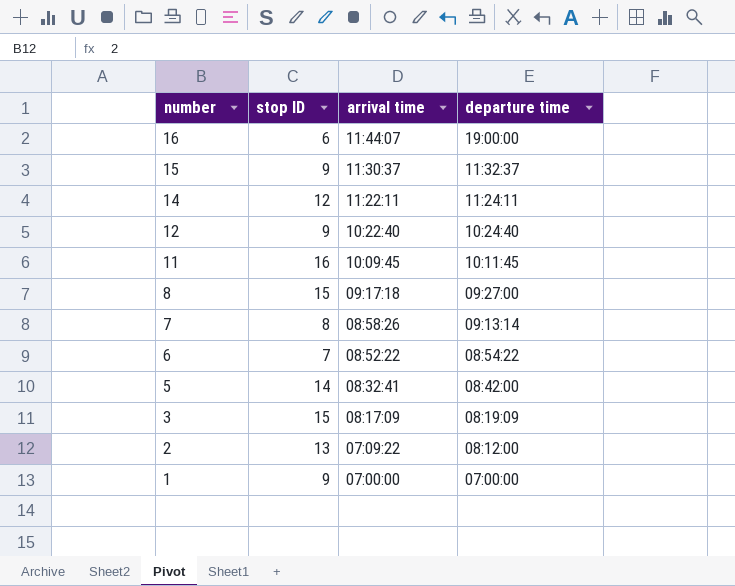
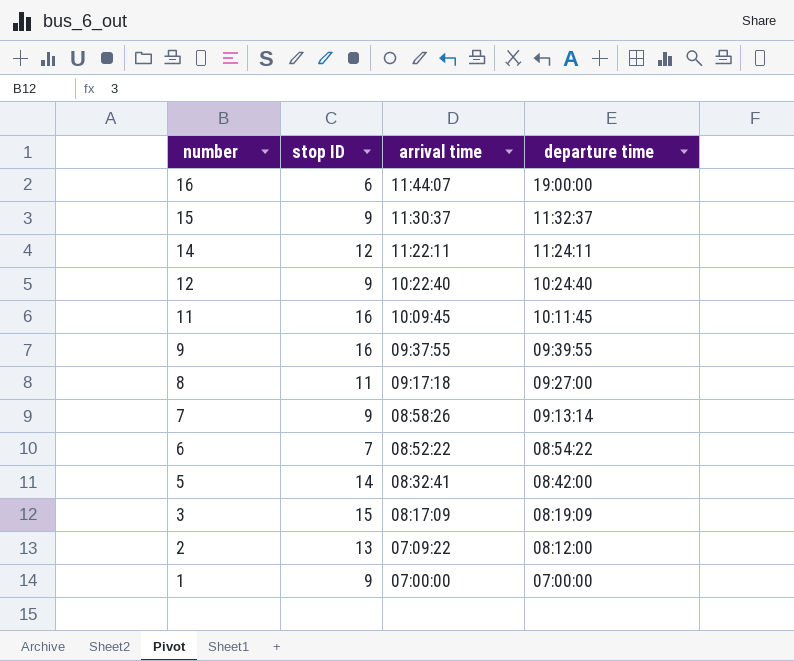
row 9: none -> 16 | 09:37:55 | 09:39:55
8 | stop ID: 15 -> 11
7 | stop ID: 8 -> 9

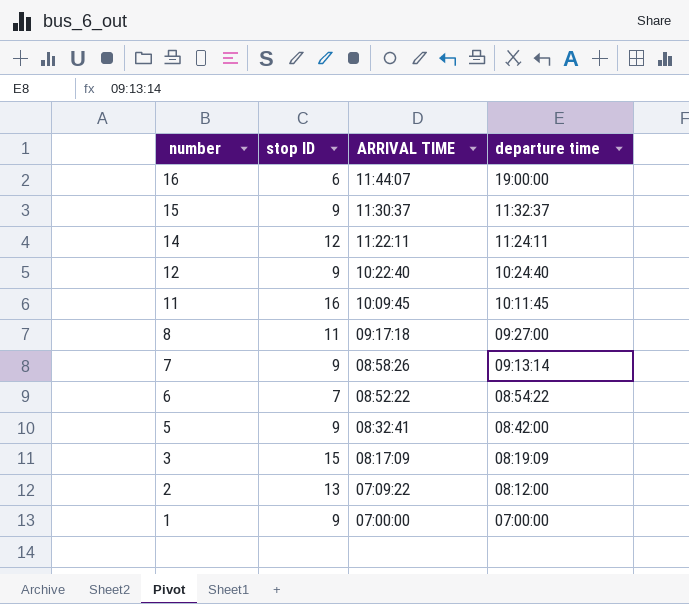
column name: arrival time -> ARRIVAL TIME
row 9: 16 | 09:37:55 | 09:39:55 -> none
5 | stop ID: 14 -> 9

